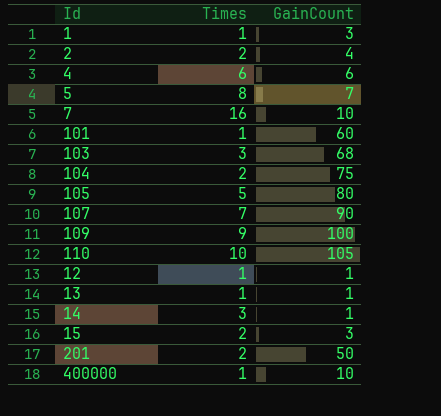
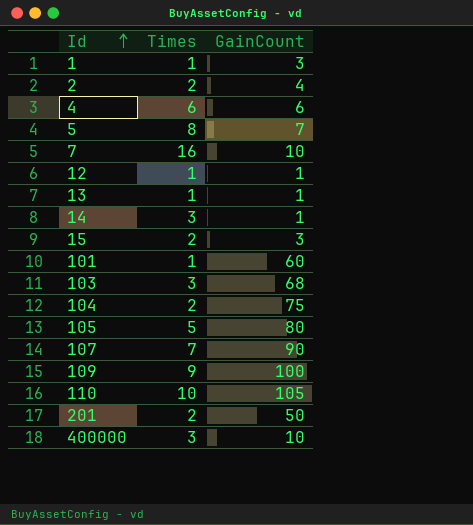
row order: none -> Id ascending
400000 | Times: 1 -> 3

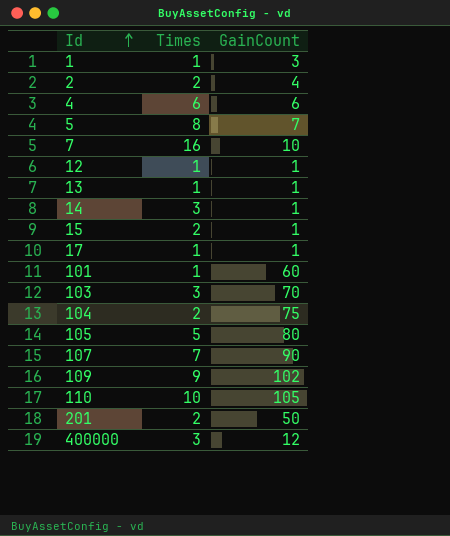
15 | GainCount: 3 -> 1
row 17: none -> 1 | 1
103 | GainCount: 68 -> 70
109 | GainCount: 100 -> 102
400000 | GainCount: 10 -> 12

